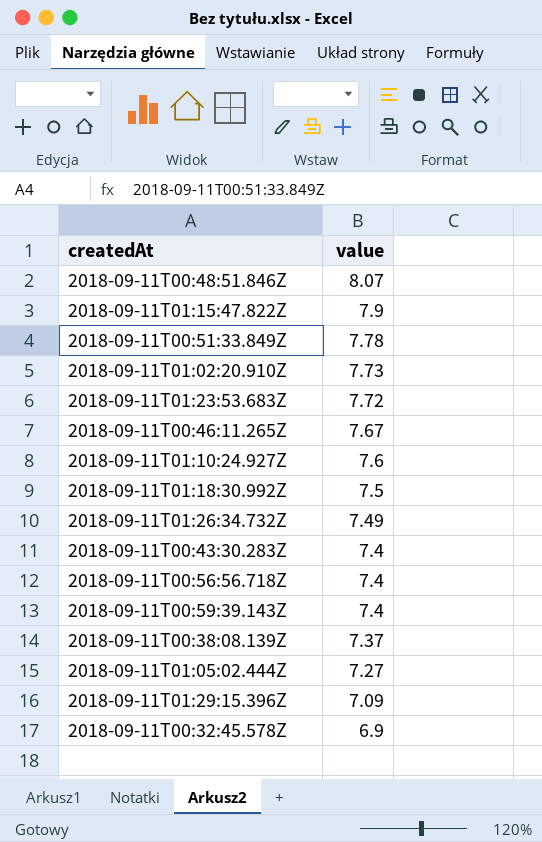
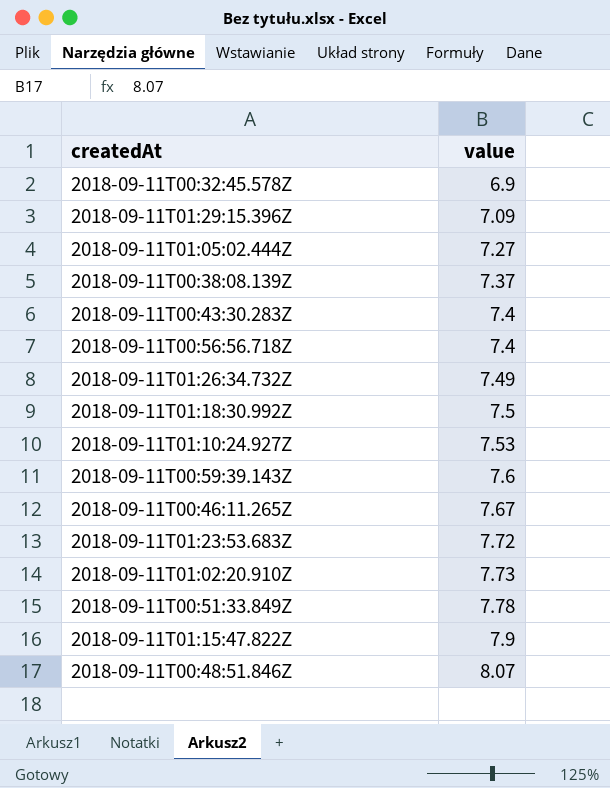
row order: value descending -> value ascending
2018-09-11T01:10:24.927Z | value: 7.6 -> 7.53
2018-09-11T00:59:39.143Z | value: 7.4 -> 7.6

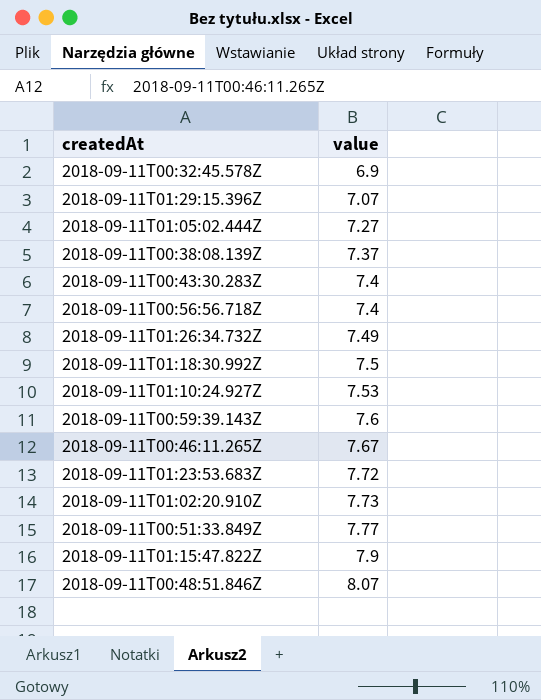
2018-09-11T01:29:15.396Z | value: 7.09 -> 7.07
2018-09-11T00:51:33.849Z | value: 7.78 -> 7.77

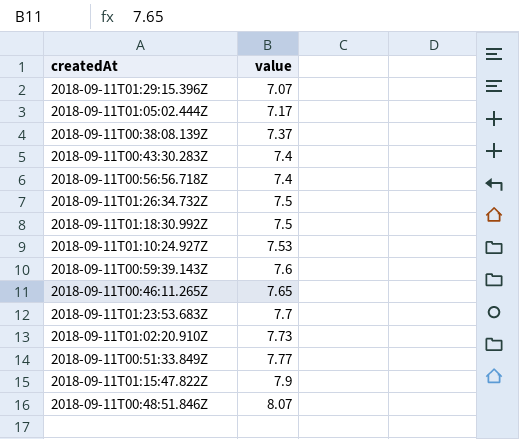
row 2018-09-11T00:32:45.578Z: 6.9 -> none
2018-09-11T01:05:02.444Z | value: 7.27 -> 7.17
2018-09-11T01:26:34.732Z | value: 7.49 -> 7.5
2018-09-11T00:46:11.265Z | value: 7.67 -> 7.65
2018-09-11T01:23:53.683Z | value: 7.72 -> 7.7

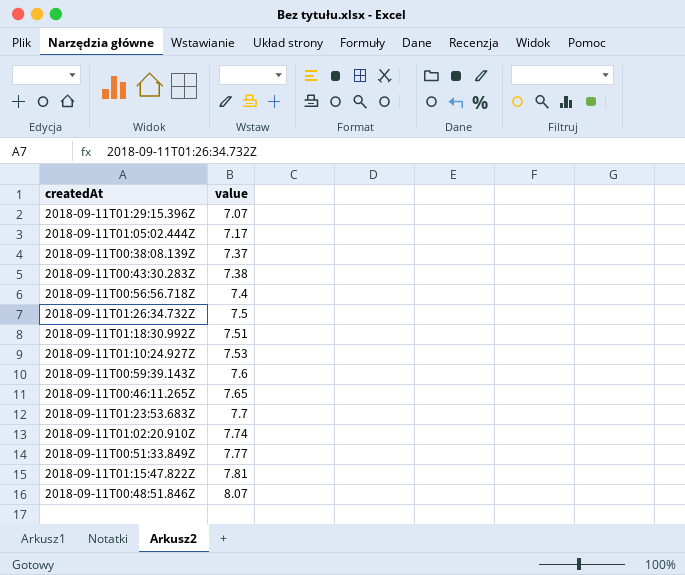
2018-09-11T00:43:30.283Z | value: 7.4 -> 7.38
2018-09-11T01:18:30.992Z | value: 7.5 -> 7.51
2018-09-11T01:02:20.910Z | value: 7.73 -> 7.74
2018-09-11T01:15:47.822Z | value: 7.9 -> 7.81

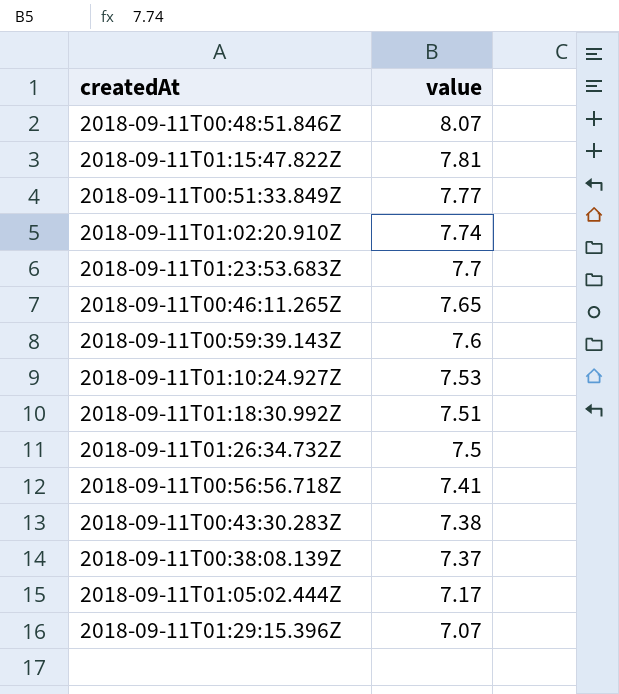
row order: value ascending -> value descending
2018-09-11T00:56:56.718Z | value: 7.4 -> 7.41

